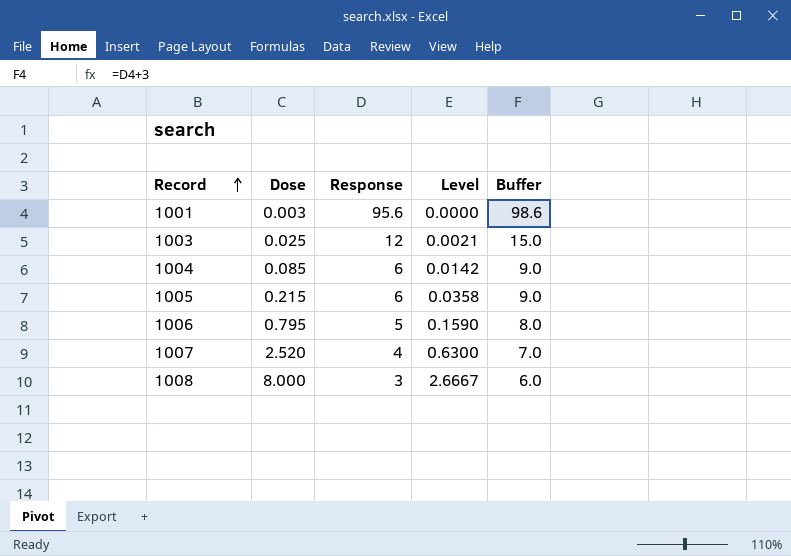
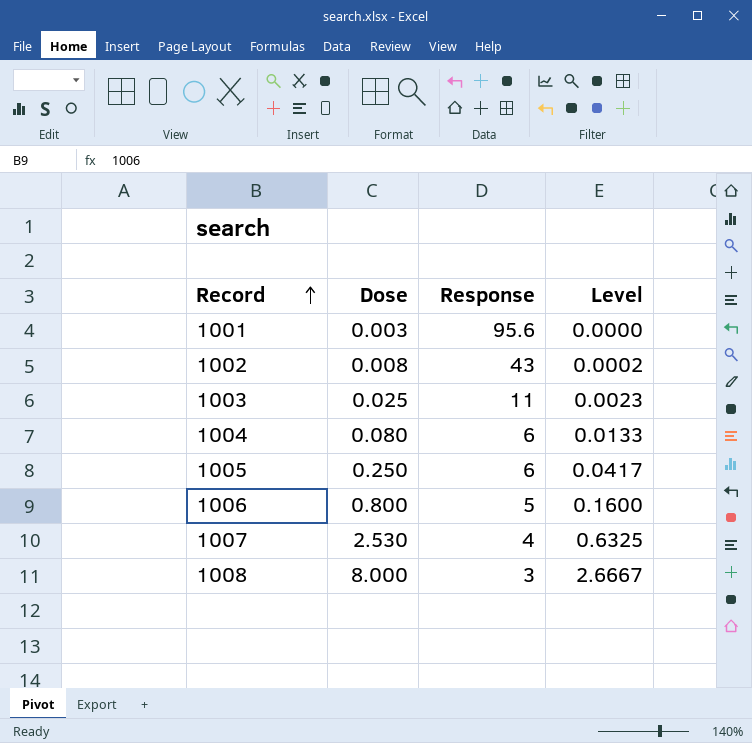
column Buffer | formula: [Response] + 3 -> none
row 1002: none -> 0.008 | 43 | 0.0002
1003 | Response: 12 -> 11
1003 | Level: 0.0021 -> 0.0023
1004 | Dose: 0.085 -> 0.080
1004 | Level: 0.0142 -> 0.0133
1005 | Dose: 0.215 -> 0.250
1005 | Level: 0.0358 -> 0.0417
1006 | Dose: 0.795 -> 0.800
1006 | Level: 0.1590 -> 0.1600
1007 | Dose: 2.520 -> 2.530
1007 | Level: 0.6300 -> 0.6325

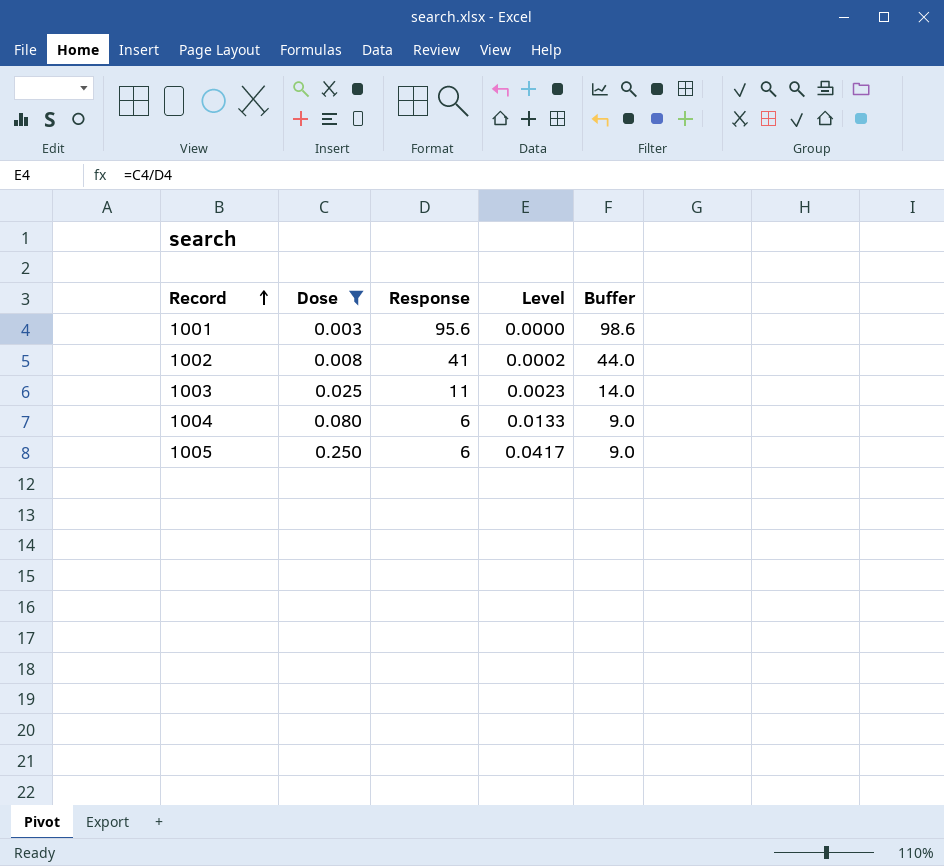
filter: none -> Dose <= 0.250
column Buffer | formula: none -> [Response] + 3
1002 | Response: 43 -> 41

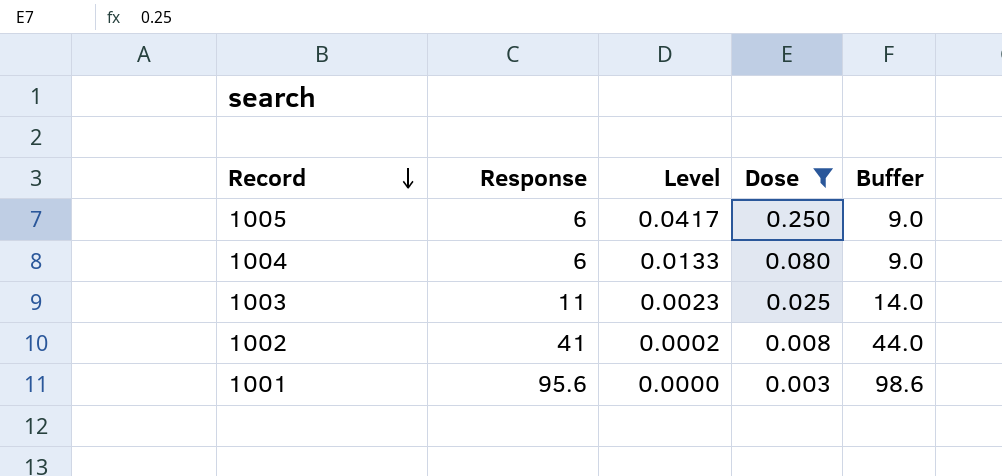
row order: Record ascending -> Record descending
column Dose | position: 2 -> 4

